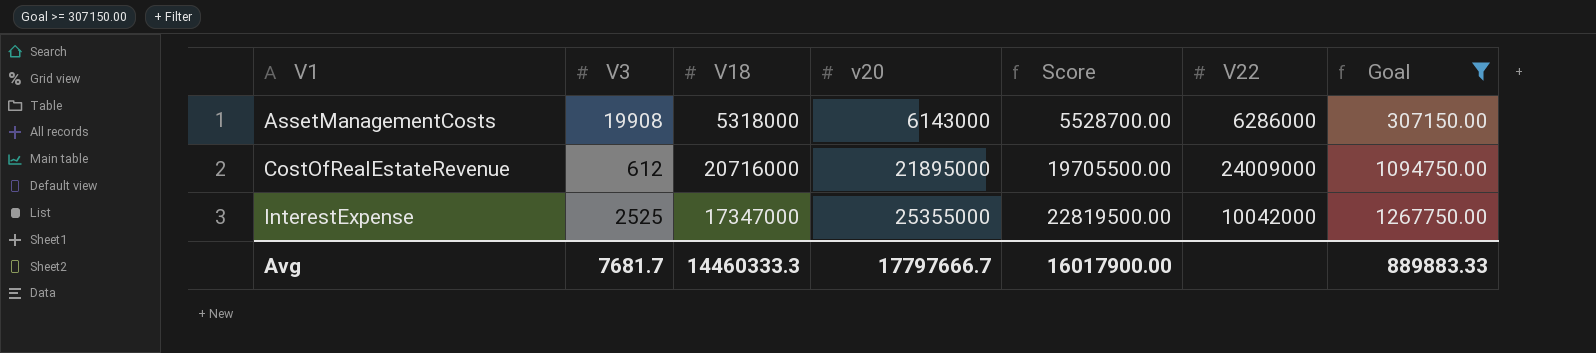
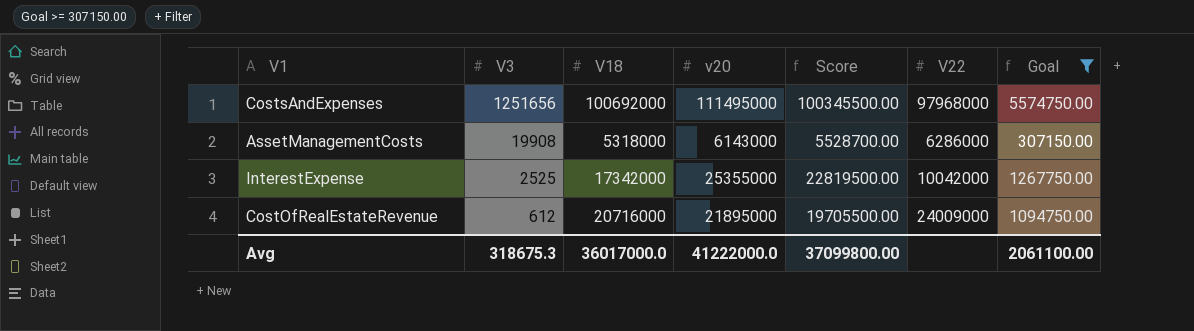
row order: V1 ascending -> V3 descending
row CostsAndExpenses: none -> 1251656 | 100692000 | 111495000 | 100345500.00 | 97968000 | 5574750.00
InterestExpense | V18: 17347000 -> 17342000
Avg | V3: 7681.7 -> 318675.3
Avg | V18: 14460333.3 -> 36017000.0
Avg | v20: 17797666.7 -> 41222000.0
Avg | Score: 16017900.00 -> 37099800.00
Avg | Goal: 889883.33 -> 2061100.00

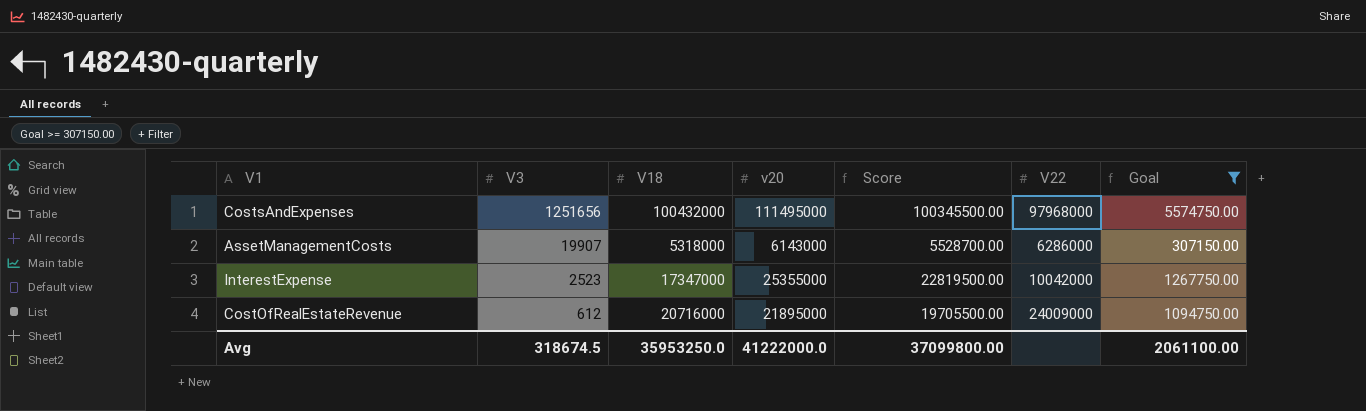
CostsAndExpenses | V18: 100692000 -> 100432000
AssetManagementCosts | V3: 19908 -> 19907
InterestExpense | V3: 2525 -> 2523
InterestExpense | V18: 17342000 -> 17347000
Avg | V3: 318675.3 -> 318674.5
Avg | V18: 36017000.0 -> 35953250.0

